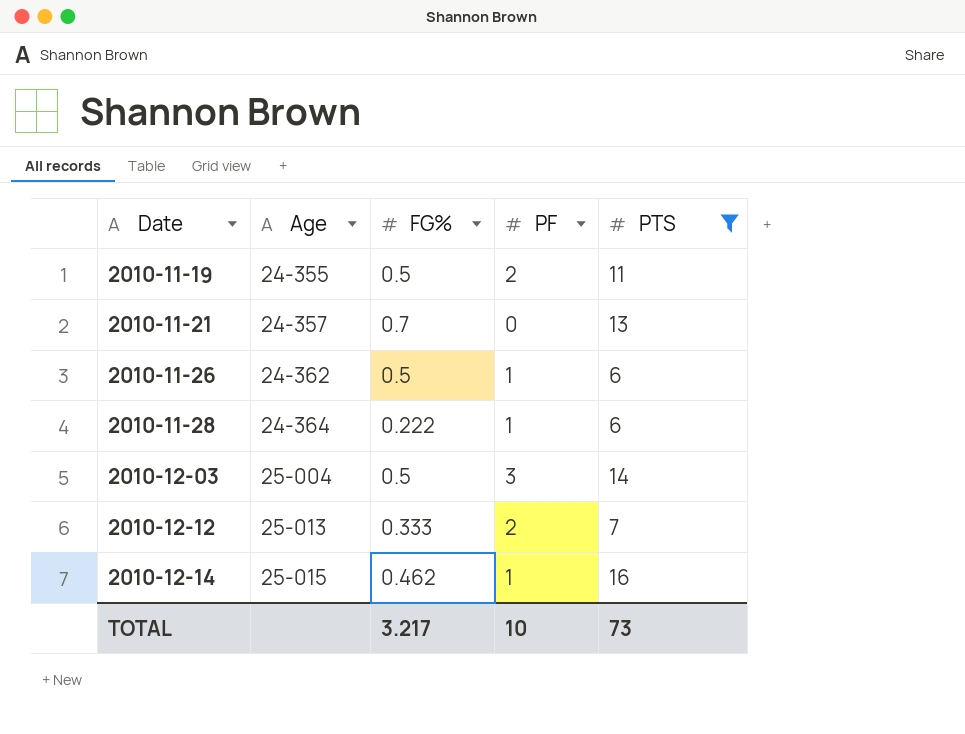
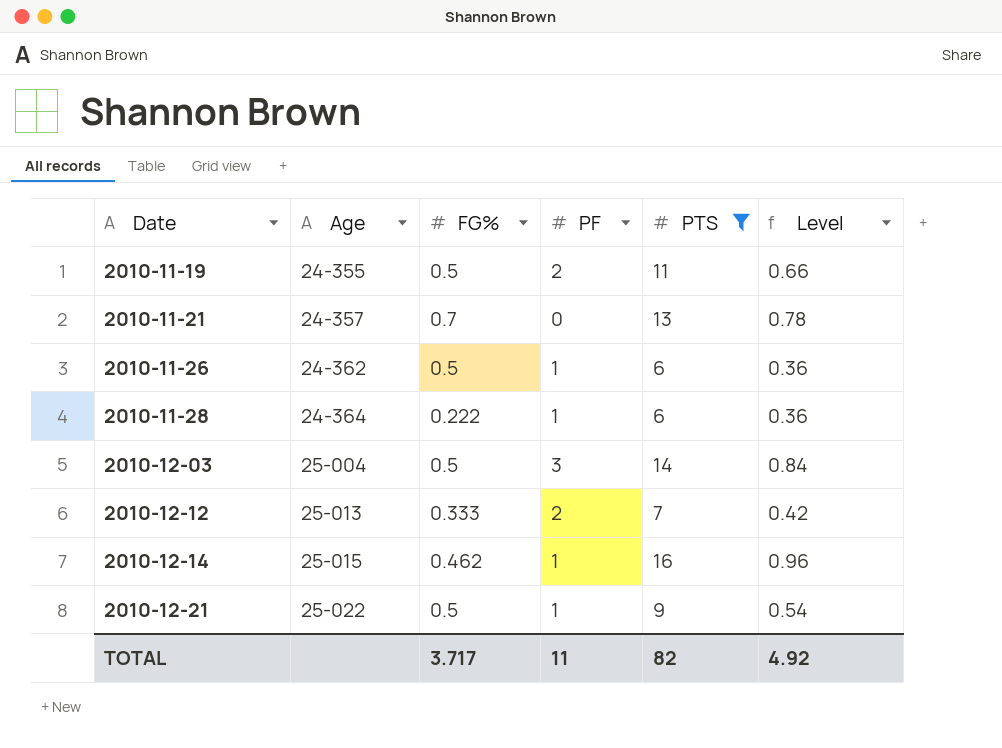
column Level | formula: none -> [PTS] * 0.06
row 2010-12-21: none -> 25-022 | 0.5 | 1 | 9 | 0.54
TOTAL | FG%: 3.217 -> 3.717
TOTAL | PF: 10 -> 11
TOTAL | PTS: 73 -> 82

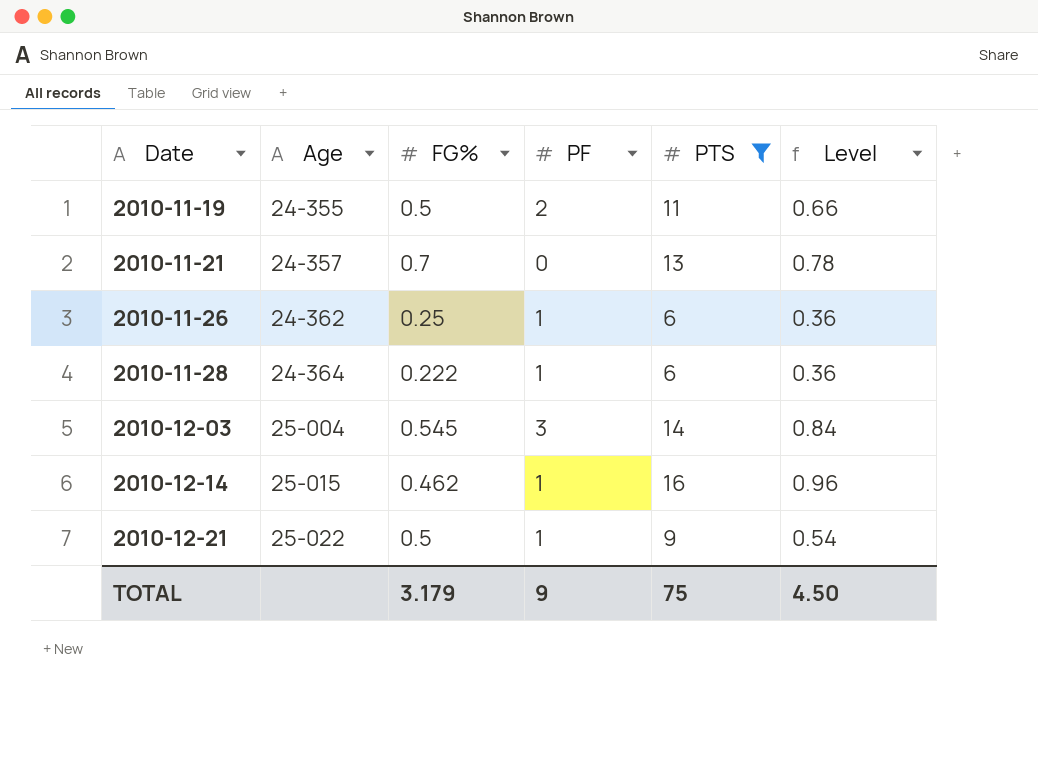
row 2010-12-12: 25-013 | 0.333 | 2 | 7 | 0.42 -> none
2010-11-26 | FG%: 0.5 -> 0.25
2010-12-03 | FG%: 0.5 -> 0.545
TOTAL | FG%: 3.717 -> 3.179
TOTAL | PF: 11 -> 9
TOTAL | PTS: 82 -> 75
TOTAL | Level: 4.92 -> 4.50

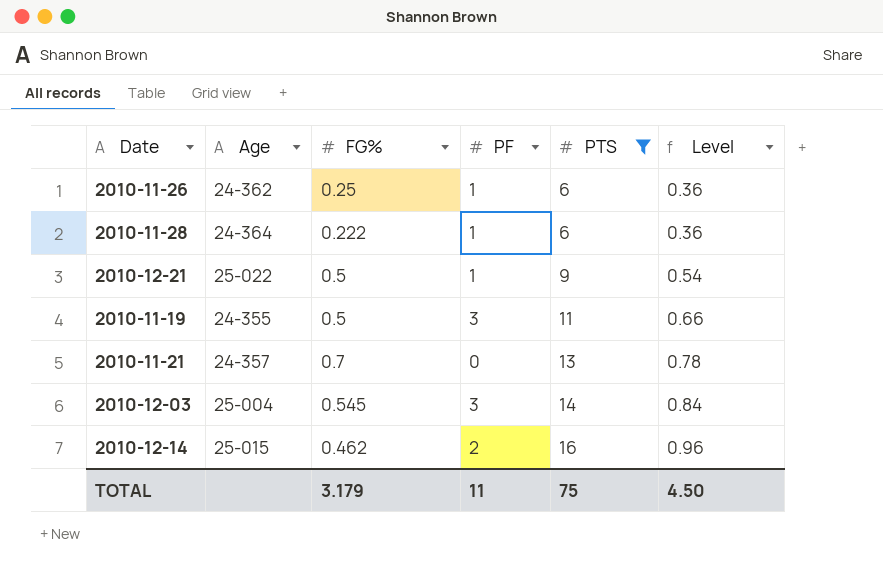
row order: Date ascending -> PTS ascending
2010-11-19 | PF: 2 -> 3
2010-12-14 | PF: 1 -> 2
TOTAL | PF: 9 -> 11

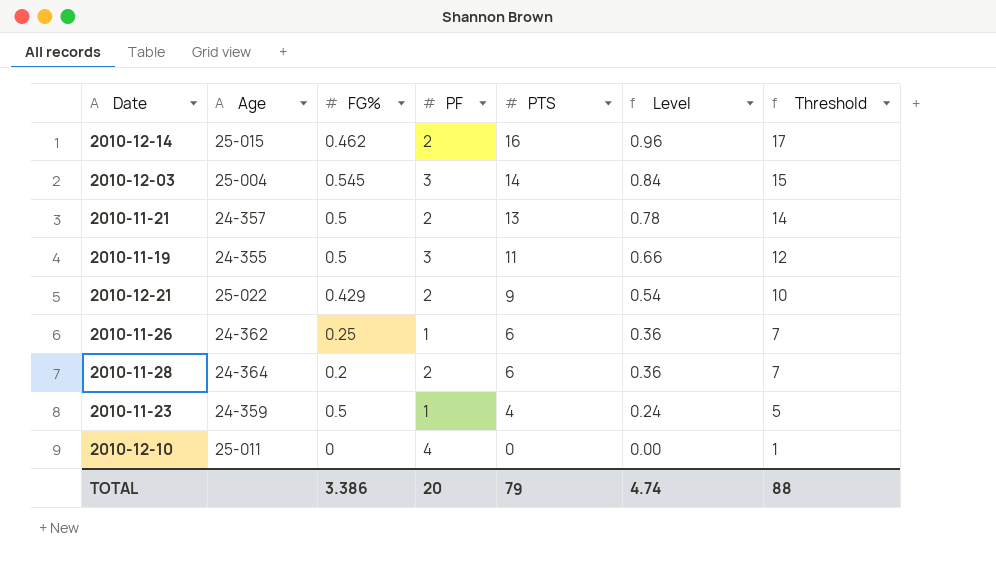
filter: PTS >= 6 -> none
row order: PTS ascending -> PTS descending
column Threshold | formula: none -> [PTS] + 1
2010-11-21 | FG%: 0.7 -> 0.5
2010-11-21 | PF: 0 -> 2
2010-12-21 | FG%: 0.5 -> 0.429
2010-12-21 | PF: 1 -> 2
2010-11-28 | FG%: 0.222 -> 0.2
2010-11-28 | PF: 1 -> 2
TOTAL | FG%: 3.179 -> 3.386
TOTAL | PF: 11 -> 20
TOTAL | PTS: 75 -> 79
TOTAL | Level: 4.50 -> 4.74

